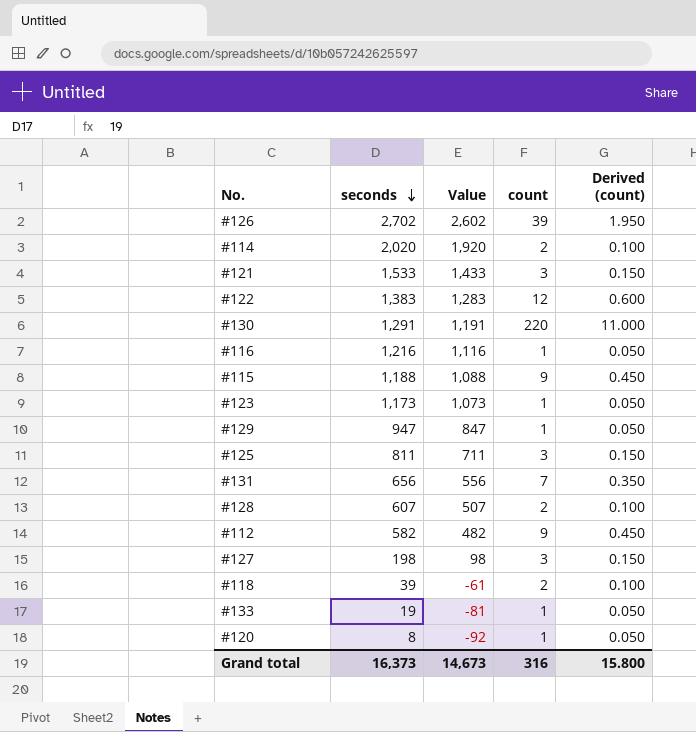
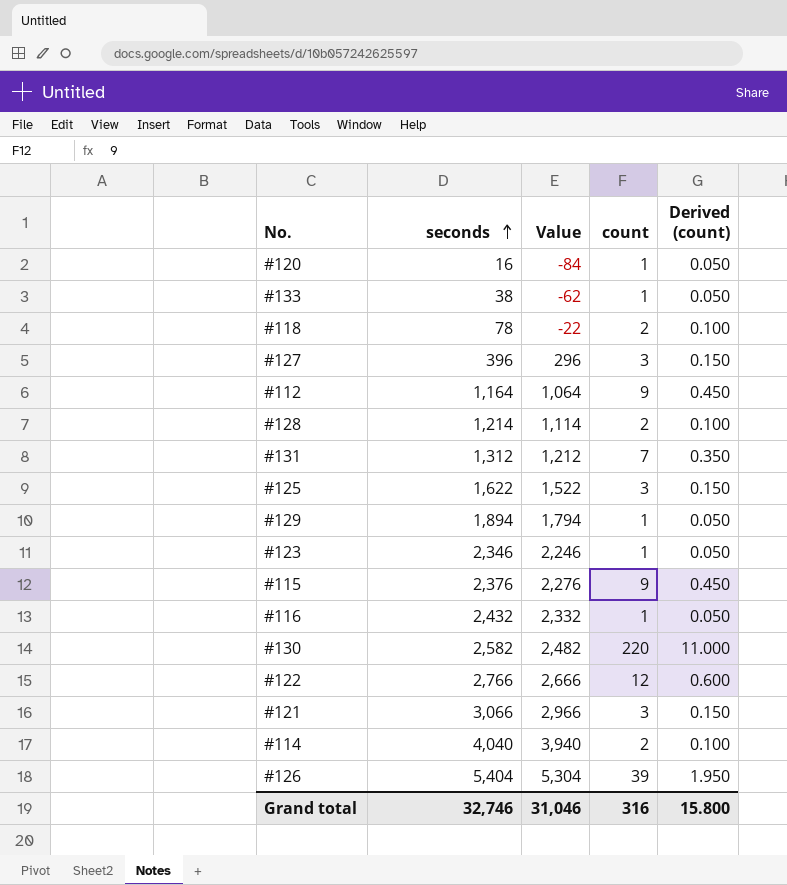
row order: seconds descending -> seconds ascending
#120 | seconds: 8 -> 16
#120 | Value: -92 -> -84
#133 | seconds: 19 -> 38
#133 | Value: -81 -> -62
#118 | seconds: 39 -> 78
#118 | Value: -61 -> -22
#127 | seconds: 198 -> 396
#127 | Value: 98 -> 296
#112 | seconds: 582 -> 1,164
#112 | Value: 482 -> 1,064
#128 | seconds: 607 -> 1,214
#128 | Value: 507 -> 1,114
#131 | seconds: 656 -> 1,312
#131 | Value: 556 -> 1,212
#125 | seconds: 811 -> 1,622
#125 | Value: 711 -> 1,522
#129 | seconds: 947 -> 1,894
#129 | Value: 847 -> 1,794
#123 | seconds: 1,173 -> 2,346
#123 | Value: 1,073 -> 2,246
#115 | seconds: 1,188 -> 2,376
#115 | Value: 1,088 -> 2,276
#116 | seconds: 1,216 -> 2,432
#116 | Value: 1,116 -> 2,332
#130 | seconds: 1,291 -> 2,582
#130 | Value: 1,191 -> 2,482
#122 | seconds: 1,383 -> 2,766
#122 | Value: 1,283 -> 2,666
#121 | seconds: 1,533 -> 3,066
#121 | Value: 1,433 -> 2,966
#114 | seconds: 2,020 -> 4,040
#114 | Value: 1,920 -> 3,940
#126 | seconds: 2,702 -> 5,404
#126 | Value: 2,602 -> 5,304
Grand total | seconds: 16,373 -> 32,746
Grand total | Value: 14,673 -> 31,046

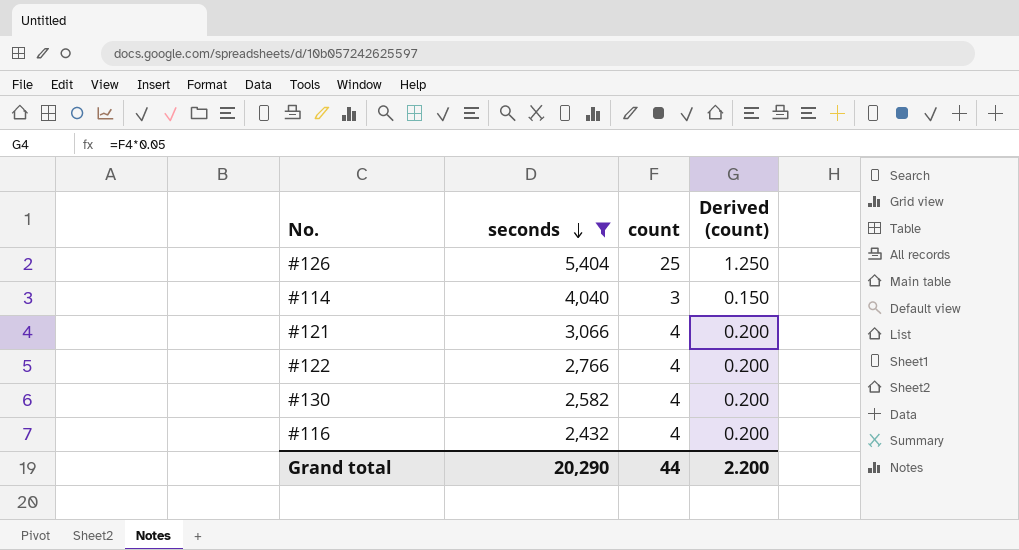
filter: none -> seconds >= 2,432
row order: seconds ascending -> seconds descending
column Value | formula: [seconds] - 100 -> none
#126 | count: 39 -> 25
#126 | Derived (count): 1.950 -> 1.250
#114 | count: 2 -> 3
#114 | Derived (count): 0.100 -> 0.150
#121 | count: 3 -> 4
#121 | Derived (count): 0.150 -> 0.200
#122 | count: 12 -> 4
#122 | Derived (count): 0.600 -> 0.200
#130 | count: 220 -> 4
#130 | Derived (count): 11.000 -> 0.200
#116 | count: 1 -> 4
#116 | Derived (count): 0.050 -> 0.200
Grand total | seconds: 32,746 -> 20,290
Grand total | count: 316 -> 44
Grand total | Derived (count): 15.800 -> 2.200

